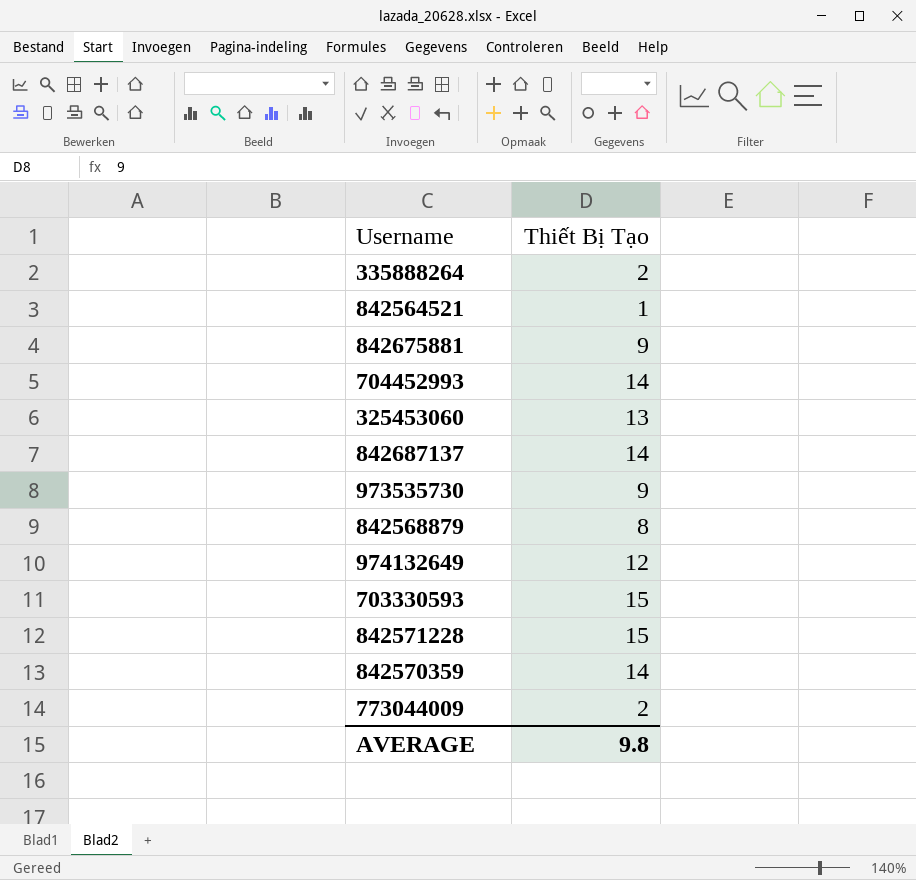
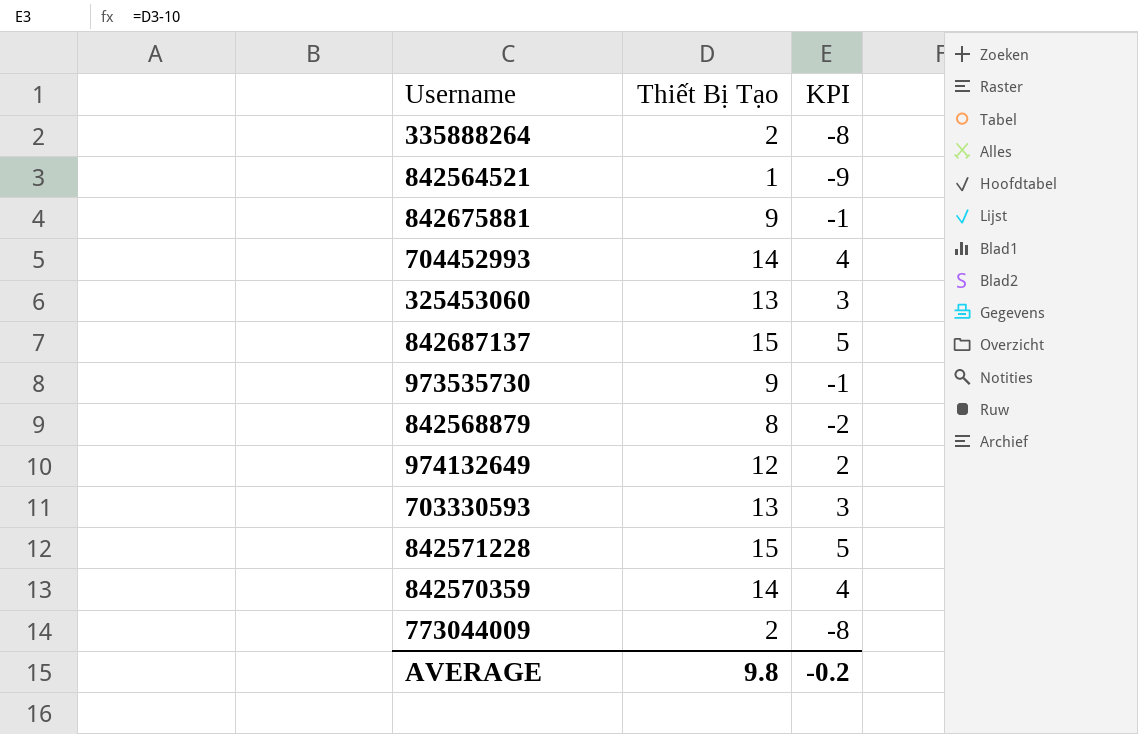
column KPI | formula: none -> [Thiết Bị Tạo] - 10
842687137 | Thiết Bị Tạo: 14 -> 15
703330593 | Thiết Bị Tạo: 15 -> 13

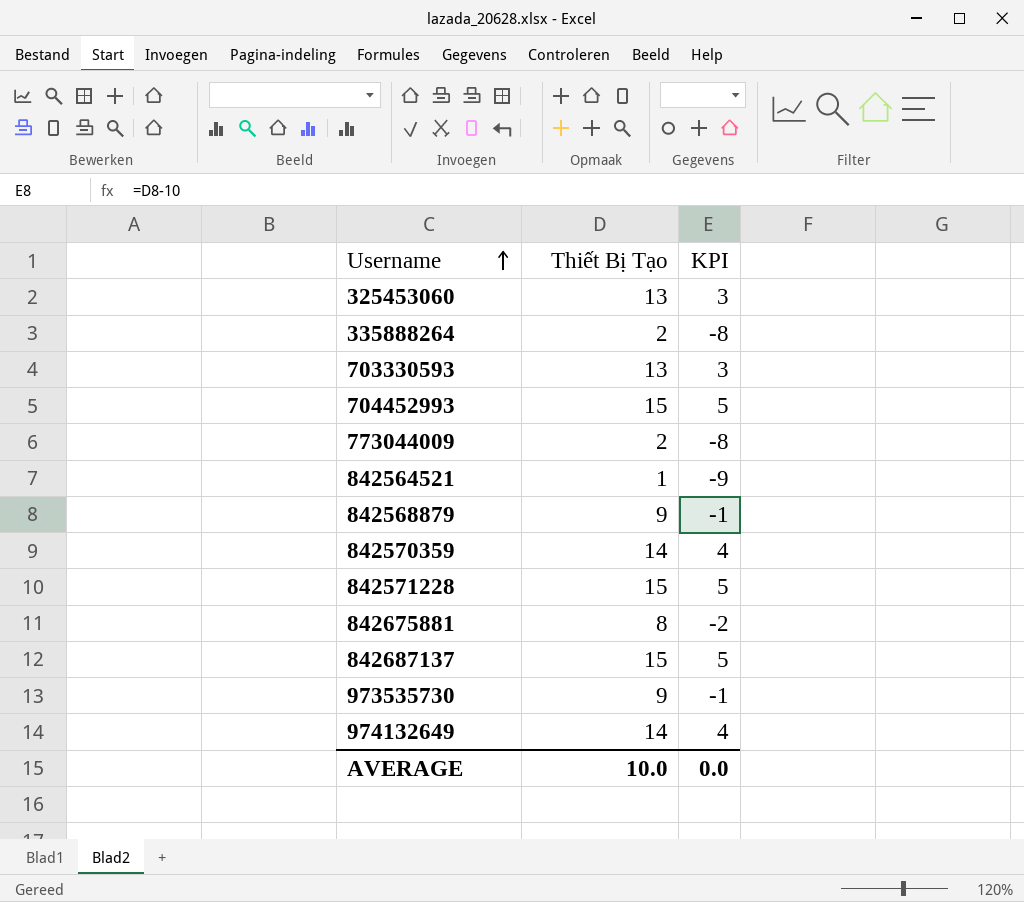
row order: none -> Username ascending
704452993 | Thiết Bị Tạo: 14 -> 15
704452993 | KPI: 4 -> 5
842568879 | Thiết Bị Tạo: 8 -> 9
842568879 | KPI: -2 -> -1
842675881 | Thiết Bị Tạo: 9 -> 8
842675881 | KPI: -1 -> -2
974132649 | Thiết Bị Tạo: 12 -> 14
974132649 | KPI: 2 -> 4
AVERAGE | Thiết Bị Tạo: 9.8 -> 10.0
AVERAGE | KPI: -0.2 -> 0.0

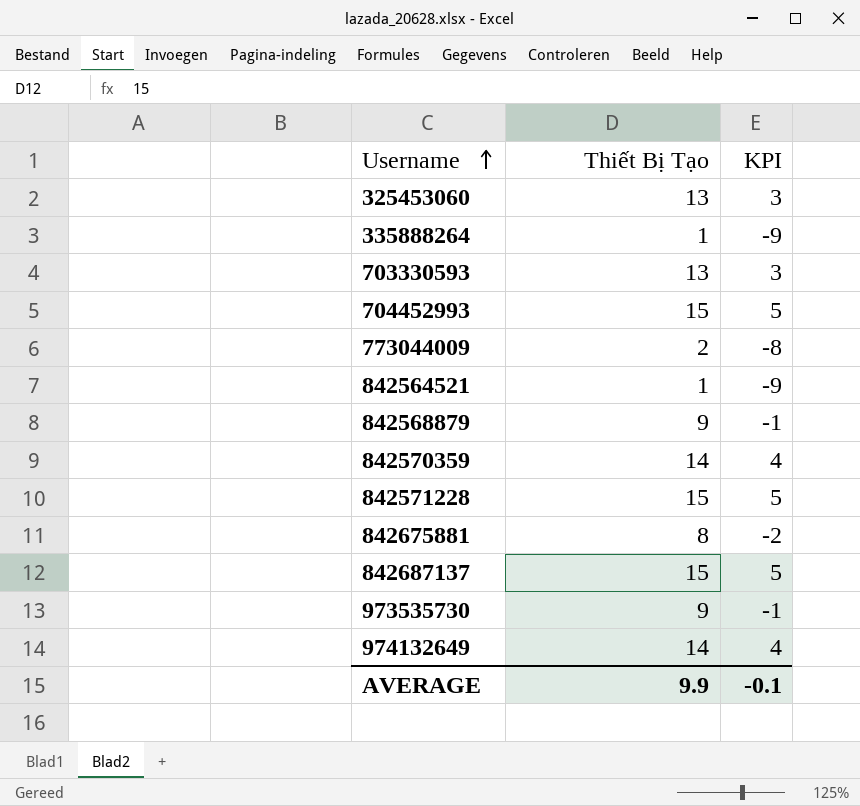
335888264 | Thiết Bị Tạo: 2 -> 1
335888264 | KPI: -8 -> -9
AVERAGE | Thiết Bị Tạo: 10.0 -> 9.9
AVERAGE | KPI: 0.0 -> -0.1

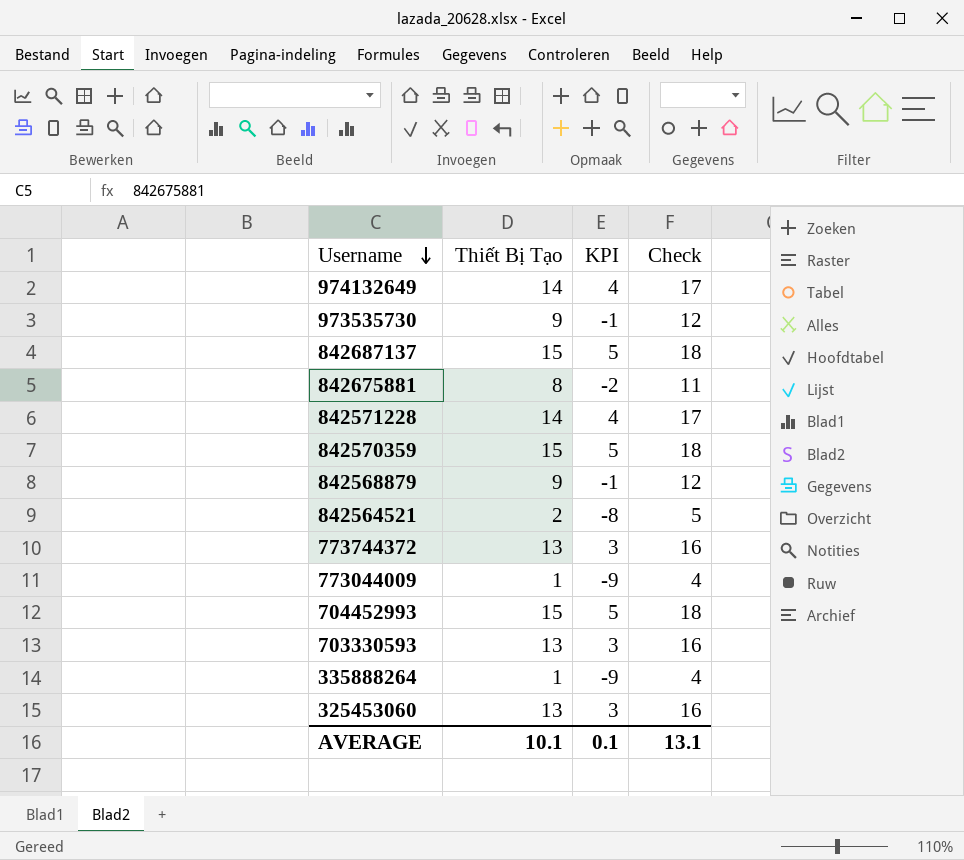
row order: Username ascending -> Username descending
column Check | formula: none -> [Thiết Bị Tạo] + 3
842571228 | Thiết Bị Tạo: 15 -> 14
842571228 | KPI: 5 -> 4
842570359 | Thiết Bị Tạo: 14 -> 15
842570359 | KPI: 4 -> 5
842564521 | Thiết Bị Tạo: 1 -> 2
842564521 | KPI: -9 -> -8
row 773744372: none -> 13 | 3 | 16
773044009 | Thiết Bị Tạo: 2 -> 1
773044009 | KPI: -8 -> -9
AVERAGE | Thiết Bị Tạo: 9.9 -> 10.1
AVERAGE | KPI: -0.1 -> 0.1

